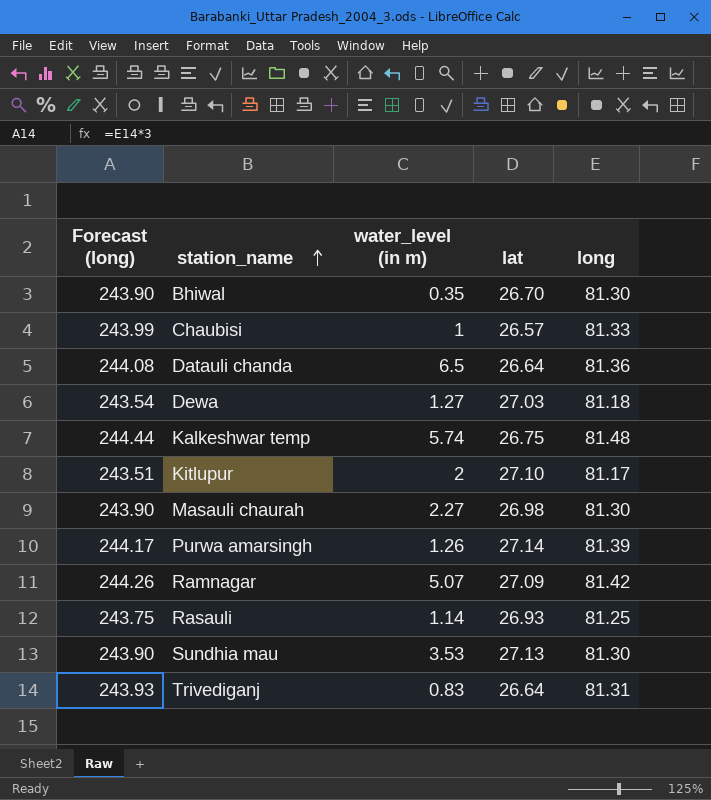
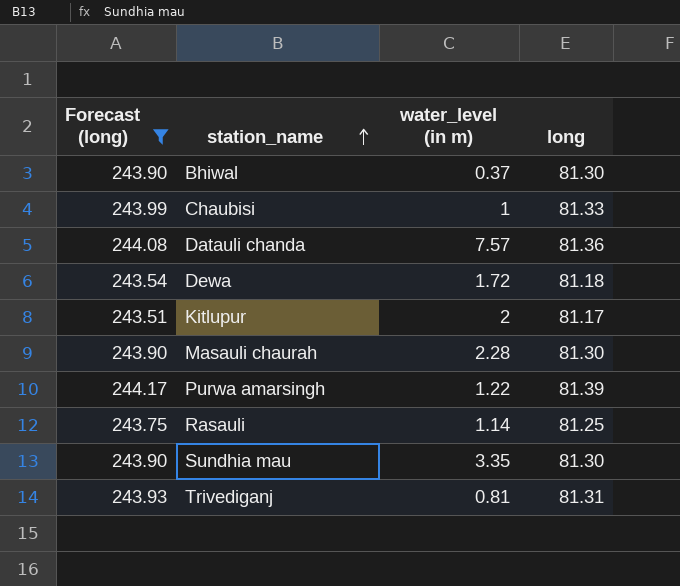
filter: none -> Forecast (long) <= 244.17
column lat | position: 4 -> none
Bhiwal | water_level (in m): 0.35 -> 0.37
Datauli chanda | water_level (in m): 6.5 -> 7.57
Dewa | water_level (in m): 1.27 -> 1.72
Masauli chaurah | water_level (in m): 2.27 -> 2.28
Purwa amarsingh | water_level (in m): 1.26 -> 1.22
Sundhia mau | water_level (in m): 3.53 -> 3.35
Trivediganj | water_level (in m): 0.83 -> 0.81

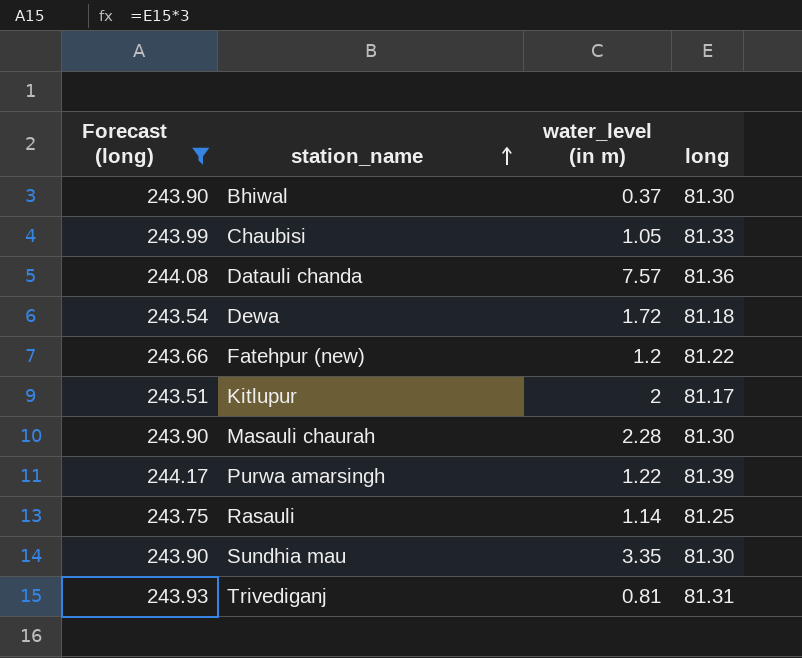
Chaubisi | water_level (in m): 1 -> 1.05
row Fatehpur (new): none -> 243.66 | 1.2 | 81.22

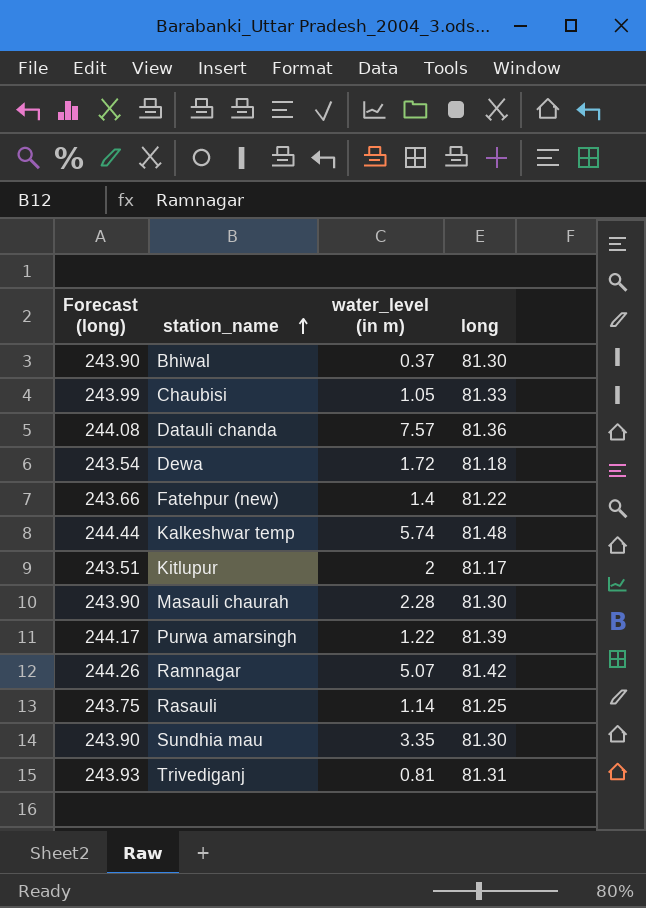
filter: Forecast (long) <= 244.17 -> none
Fatehpur (new) | water_level (in m): 1.2 -> 1.4

